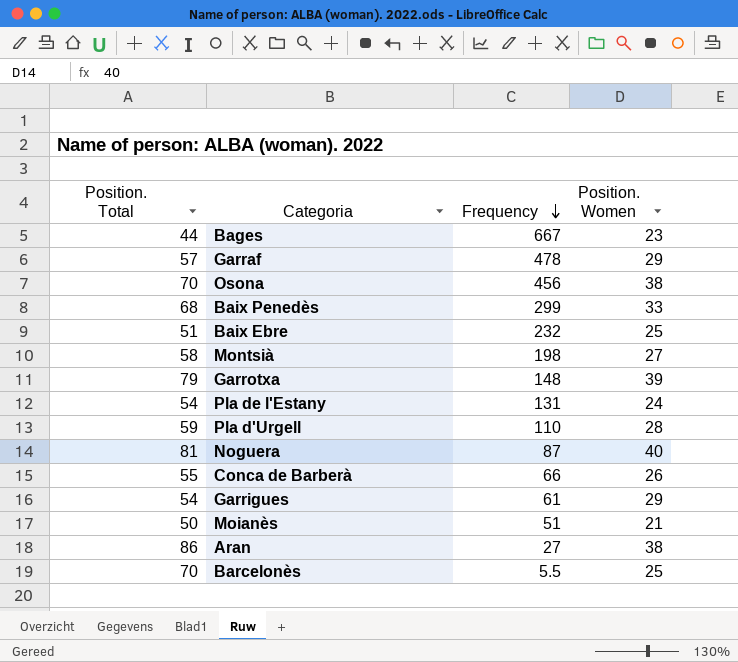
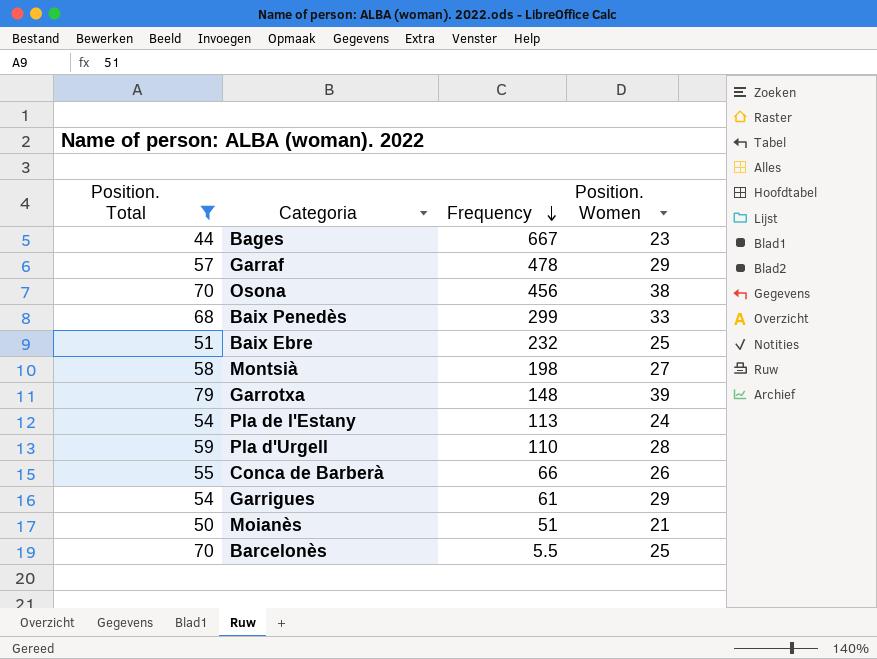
filter: none -> Position. Total <= 79
Pla de l'Estany | Frequency: 131 -> 113

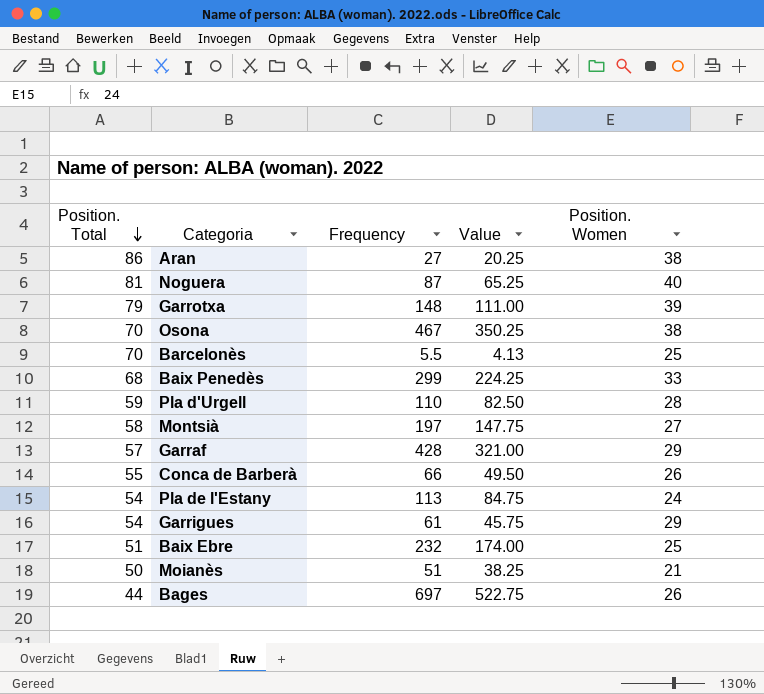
filter: Position. Total <= 79 -> none
row order: Frequency descending -> Position. Total descending
column Value | formula: none -> [Frequency] * 0.75
Osona | Frequency: 456 -> 467
Montsià | Frequency: 198 -> 197
Garraf | Frequency: 478 -> 428
Bages | Frequency: 667 -> 697
Bages | Position. Women: 23 -> 26

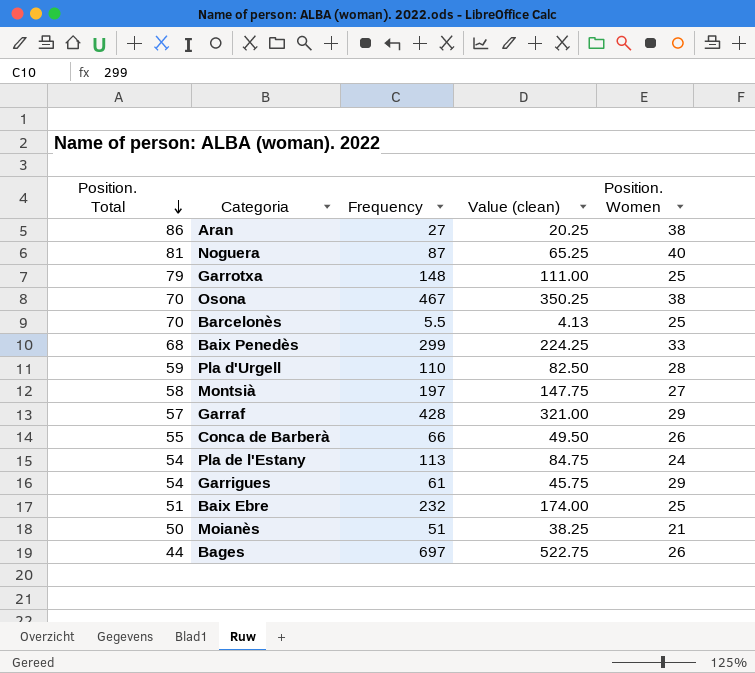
column name: Value -> Value (clean)
Garrotxa | Position. Women: 39 -> 25

